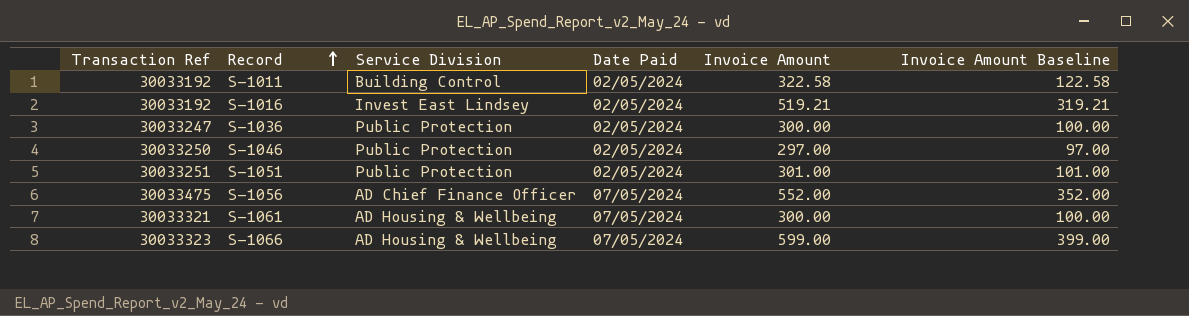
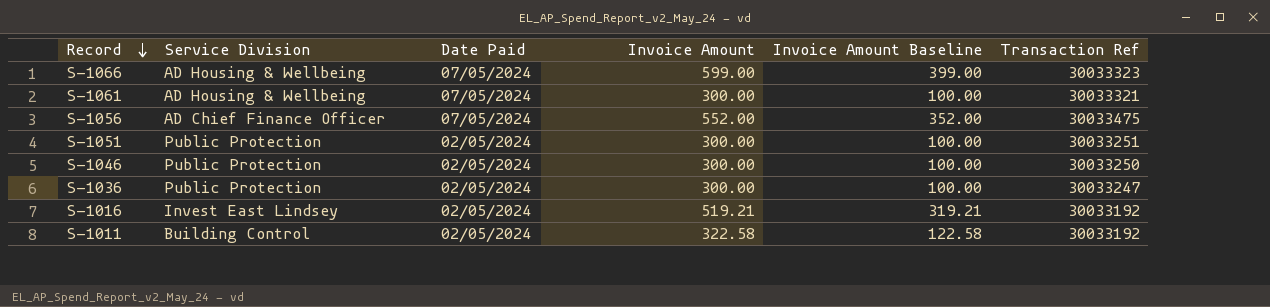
row order: Record ascending -> Record descending
column Transaction Ref | position: 1 -> 6
S-1051 | Invoice Amount: 301.00 -> 300.00
S-1051 | Invoice Amount Baseline: 101.00 -> 100.00
S-1046 | Invoice Amount: 297.00 -> 300.00
S-1046 | Invoice Amount Baseline: 97.00 -> 100.00

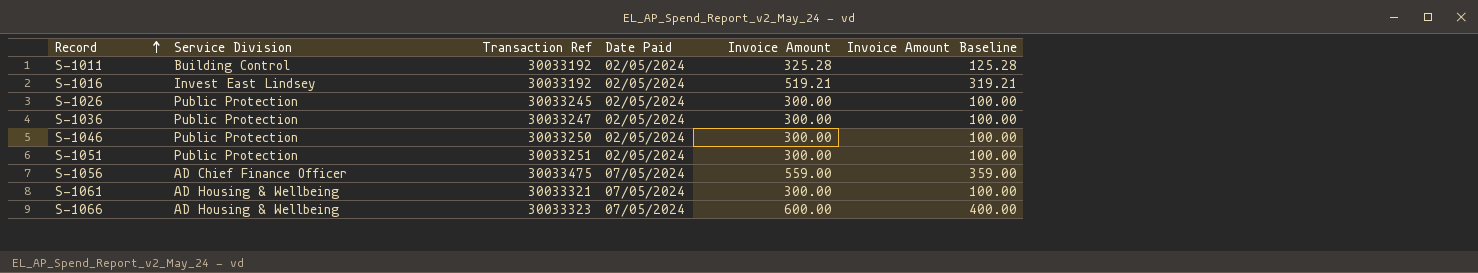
row order: Record descending -> Record ascending
column Transaction Ref | position: 6 -> 3
S-1011 | Invoice Amount: 322.58 -> 325.28
S-1011 | Invoice Amount Baseline: 122.58 -> 125.28
row S-1026: none -> Public Protection | 30033245 | 02/05/2024 | 300.00 | 100.00
S-1056 | Invoice Amount: 552.00 -> 559.00
S-1056 | Invoice Amount Baseline: 352.00 -> 359.00
S-1066 | Invoice Amount: 599.00 -> 600.00
S-1066 | Invoice Amount Baseline: 399.00 -> 400.00

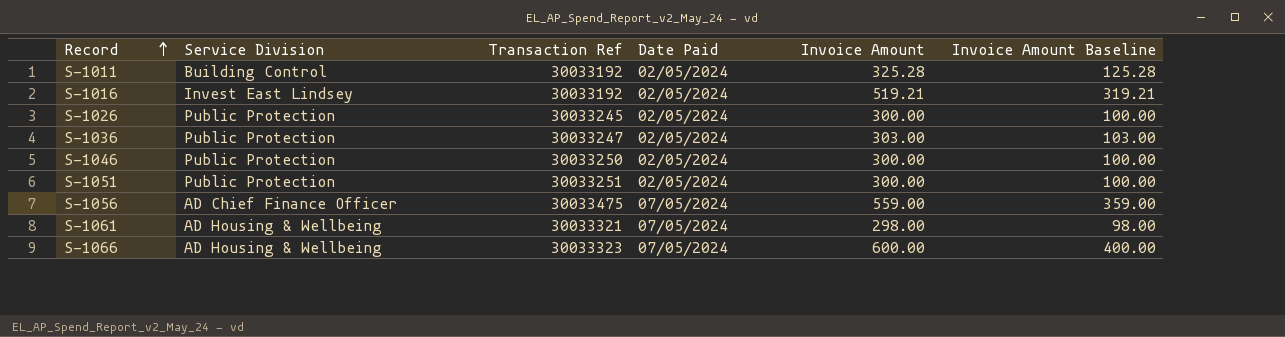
S-1036 | Invoice Amount: 300.00 -> 303.00
S-1036 | Invoice Amount Baseline: 100.00 -> 103.00
S-1061 | Invoice Amount: 300.00 -> 298.00
S-1061 | Invoice Amount Baseline: 100.00 -> 98.00

